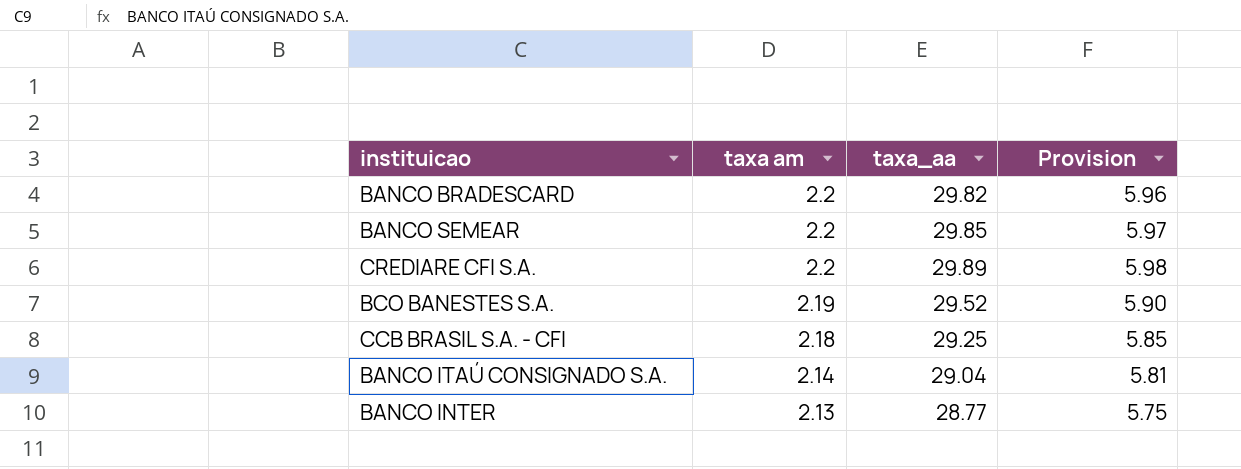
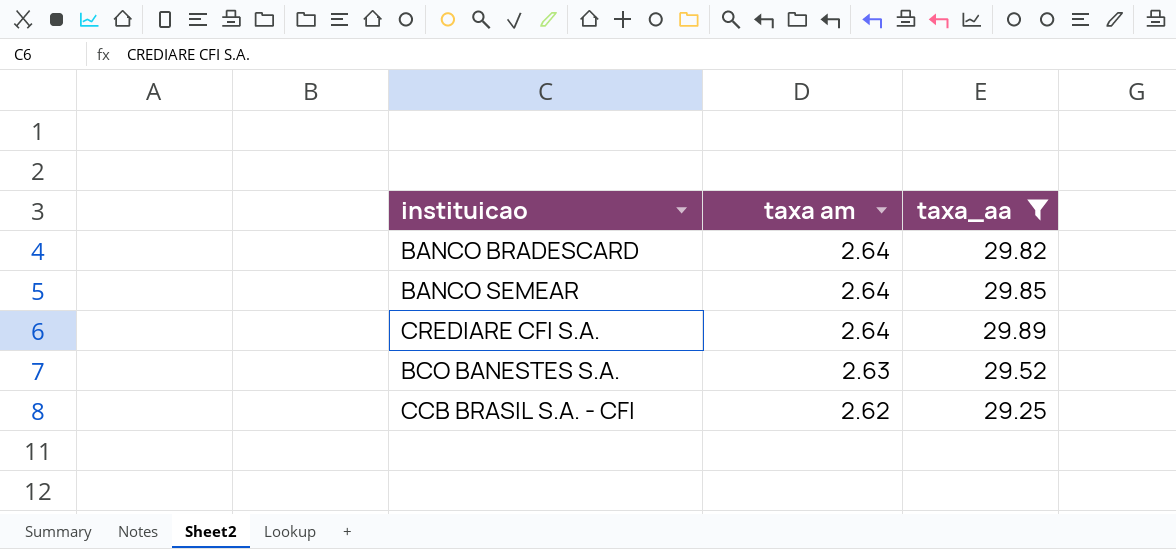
filter: none -> taxa_aa >= 29.25
column Provision | formula: [taxa_aa] * 0.2 -> none
BANCO BRADESCARD | taxa am: 2.2 -> 2.64
BANCO SEMEAR | taxa am: 2.2 -> 2.64
CREDIARE CFI S.A. | taxa am: 2.2 -> 2.64
BCO BANESTES S.A. | taxa am: 2.19 -> 2.63
CCB BRASIL S.A. - CFI | taxa am: 2.18 -> 2.62

